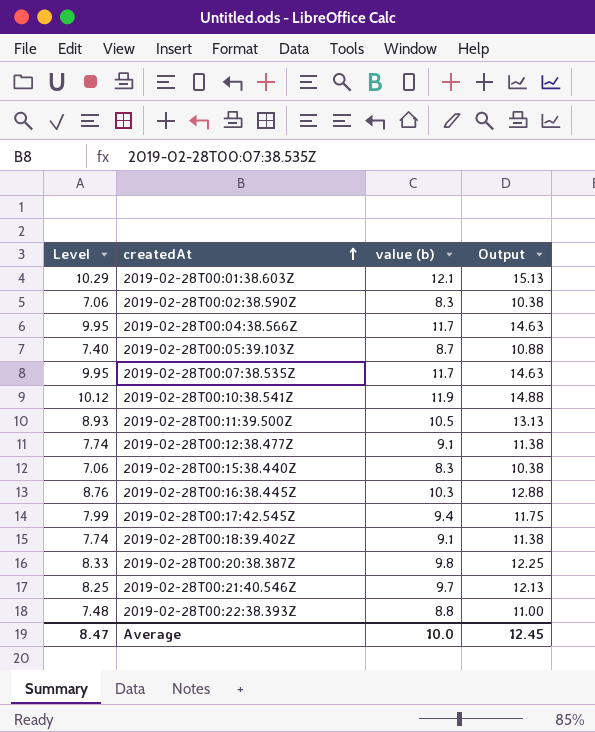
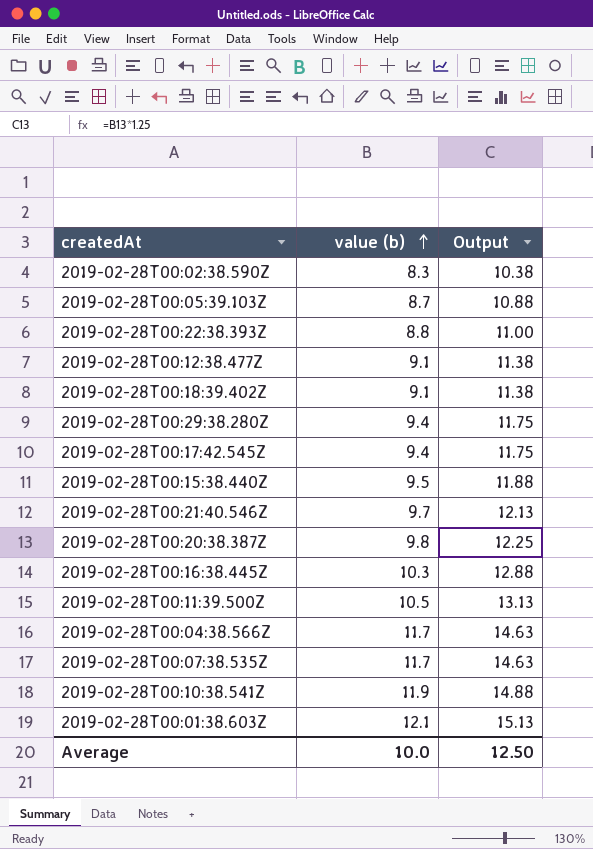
row order: createdAt ascending -> value (b) ascending
column Level | formula: [value (b)] * 0.85 -> none
row 2019-02-28T00:29:38.280Z: none -> 9.4 | 11.75
2019-02-28T00:15:38.440Z | value (b): 8.3 -> 9.5
2019-02-28T00:15:38.440Z | Output: 10.38 -> 11.88
Average | Output: 12.45 -> 12.50

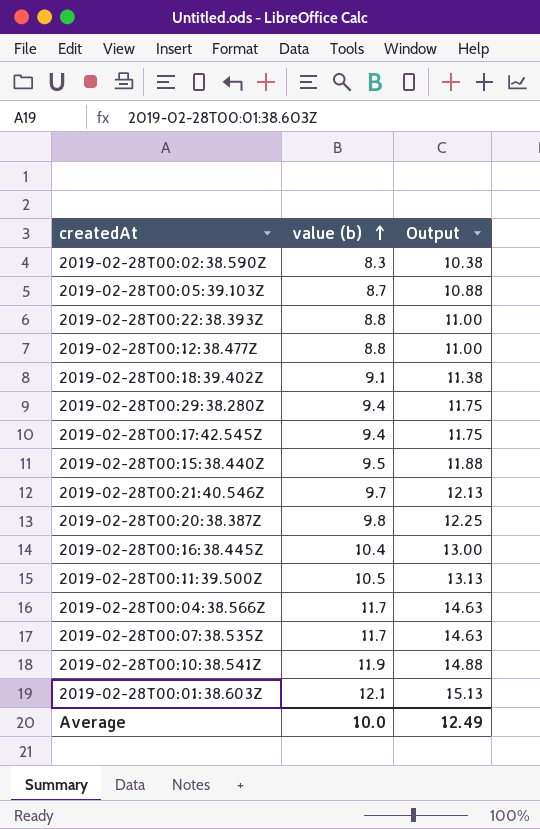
2019-02-28T00:12:38.477Z | value (b): 9.1 -> 8.8
2019-02-28T00:12:38.477Z | Output: 11.38 -> 11.00
2019-02-28T00:16:38.445Z | value (b): 10.3 -> 10.4
2019-02-28T00:16:38.445Z | Output: 12.88 -> 13.00
Average | Output: 12.50 -> 12.49

